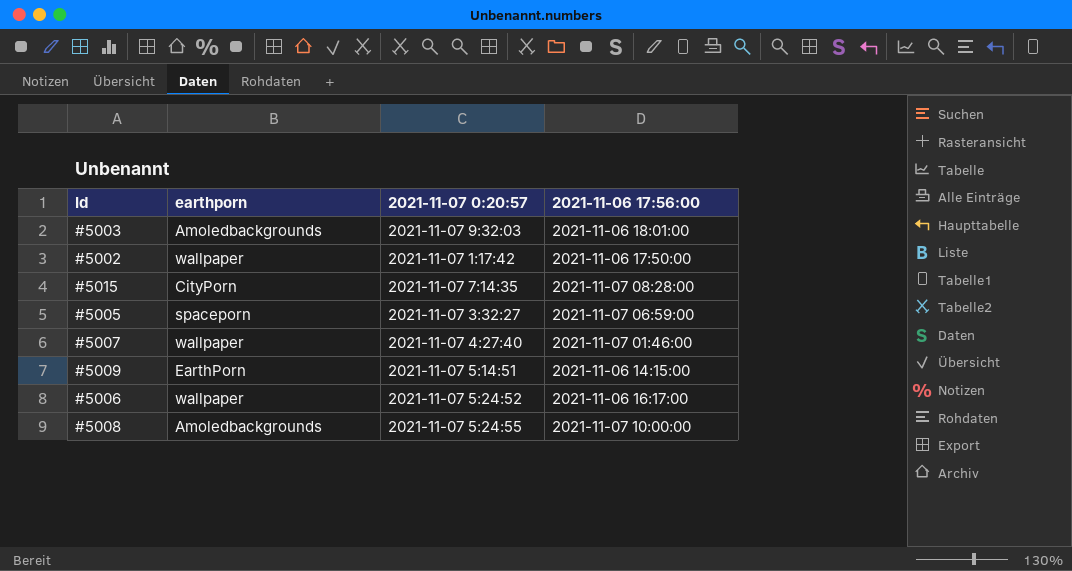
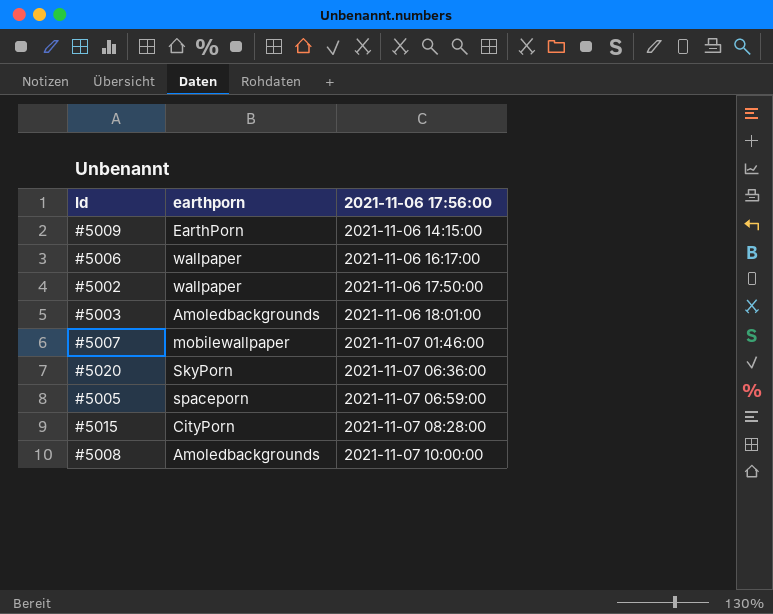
row order: none -> 2021-11-06 17:56:00 ascending
column 2021-11-07 0:20:57 | position: 3 -> none
#5007 | earthporn: wallpaper -> mobilewallpaper
row #5020: none -> SkyPorn | 2021-11-07 06:36:00

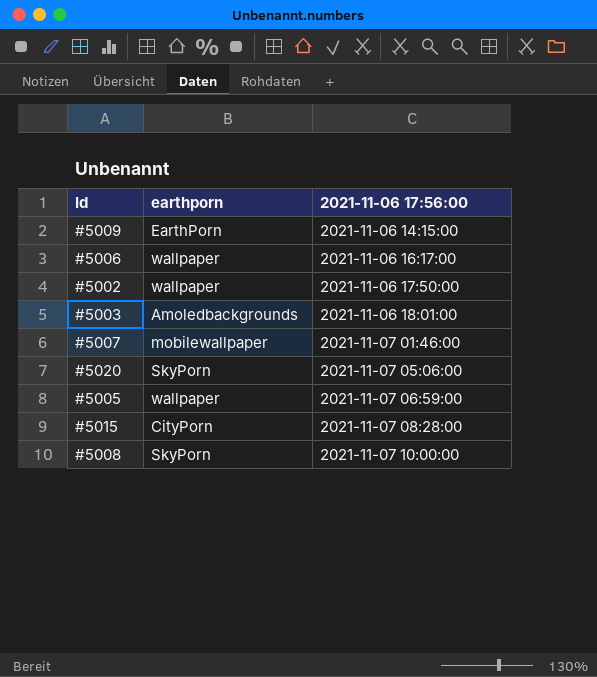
#5020 | 2021-11-06 17:56:00: 2021-11-07 06:36:00 -> 2021-11-07 05:06:00
#5005 | earthporn: spaceporn -> wallpaper
#5008 | earthporn: Amoledbackgrounds -> SkyPorn

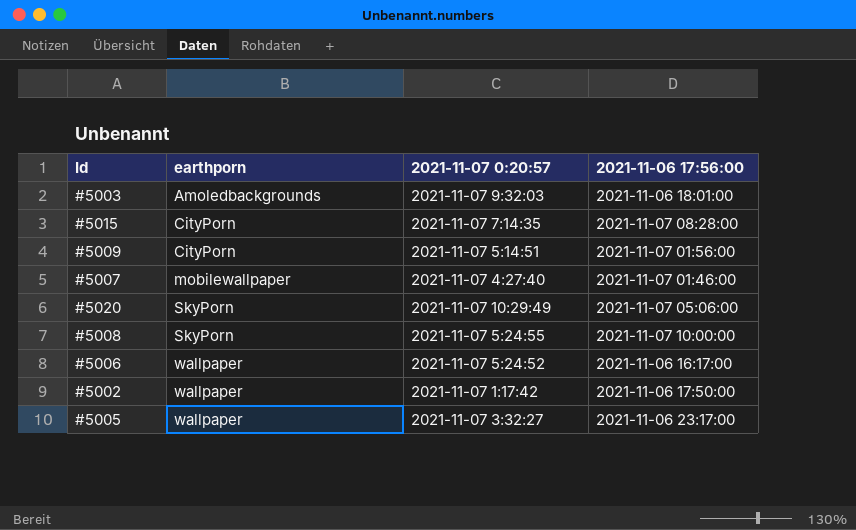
row order: 2021-11-06 17:56:00 ascending -> earthporn ascending
column 2021-11-07 0:20:57 | position: none -> 3
#5009 | earthporn: EarthPorn -> CityPorn
#5009 | 2021-11-06 17:56:00: 2021-11-06 14:15:00 -> 2021-11-07 01:56:00
#5005 | 2021-11-06 17:56:00: 2021-11-07 06:59:00 -> 2021-11-06 23:17:00

